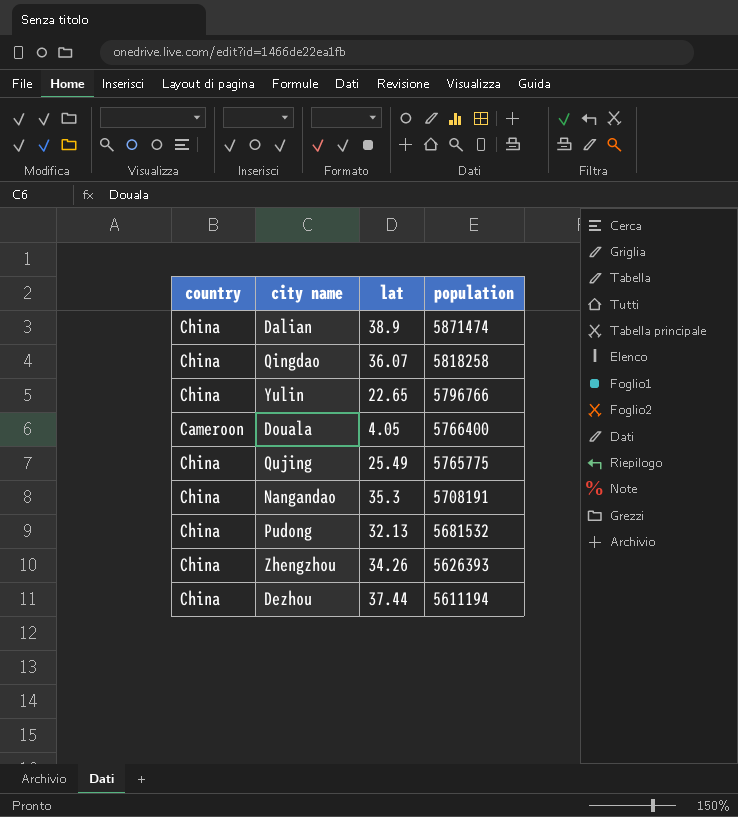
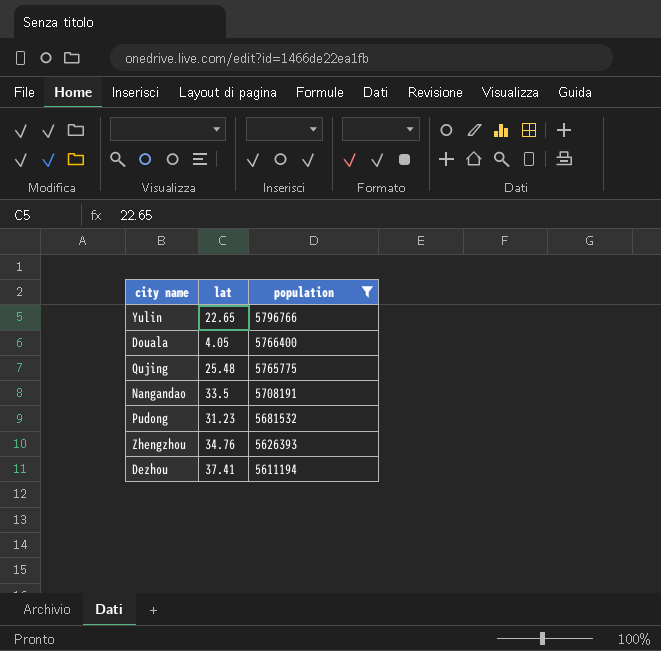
filter: none -> population <= 5796766
column country | position: 1 -> none
Qujing | lat: 25.49 -> 25.48
Nangandao | lat: 35.3 -> 33.5
Pudong | lat: 32.13 -> 31.23
Zhengzhou | lat: 34.26 -> 34.76
Dezhou | lat: 37.44 -> 37.41

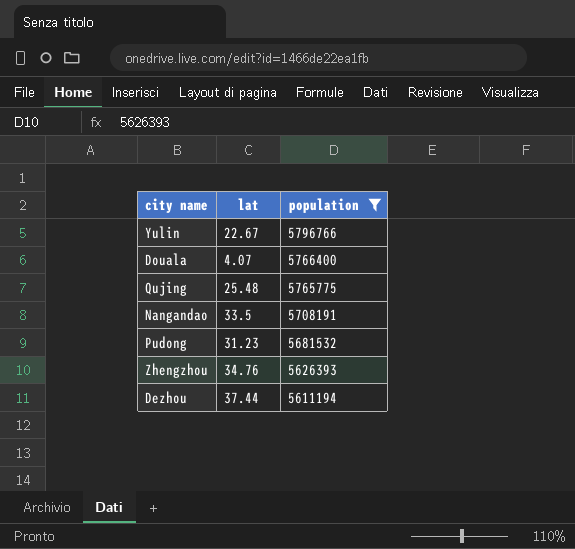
Yulin | lat: 22.65 -> 22.67
Douala | lat: 4.05 -> 4.07
Dezhou | lat: 37.41 -> 37.44

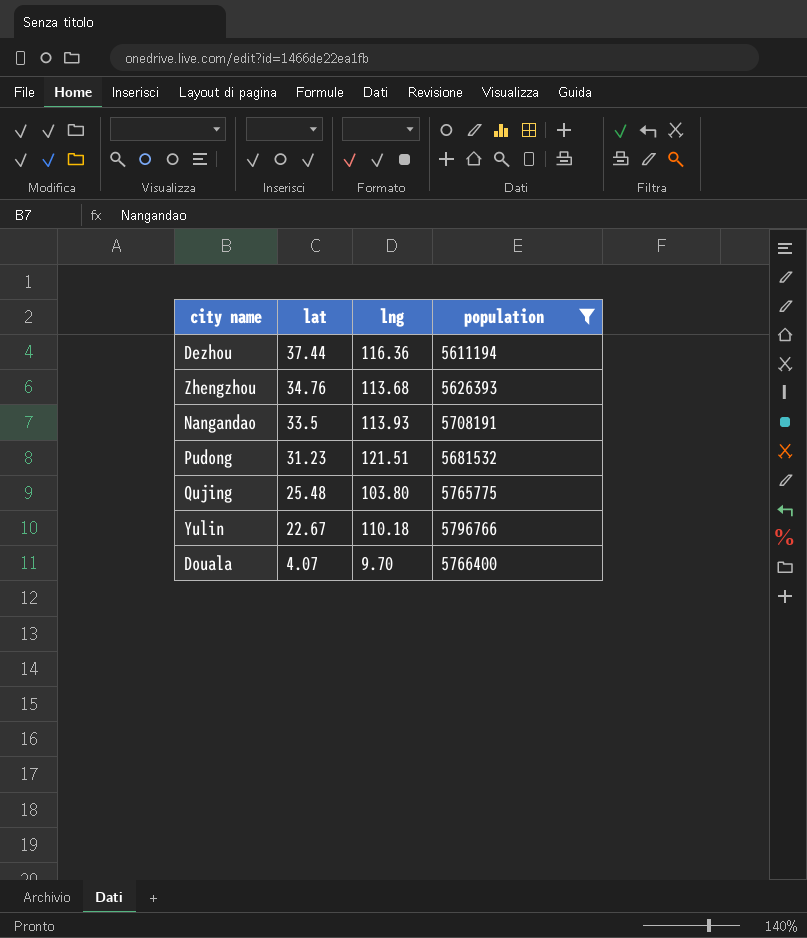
row order: population descending -> lat descending
column lng | position: none -> 3

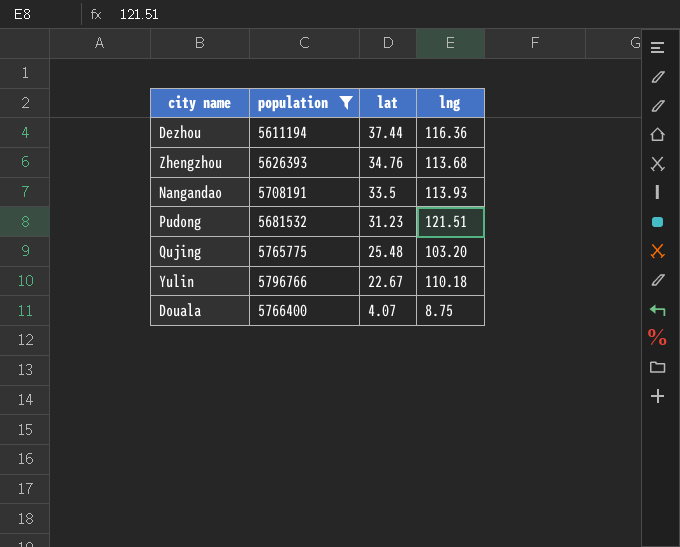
column population | position: 4 -> 2
Qujing | lng: 103.80 -> 103.20
Douala | lng: 9.70 -> 8.75

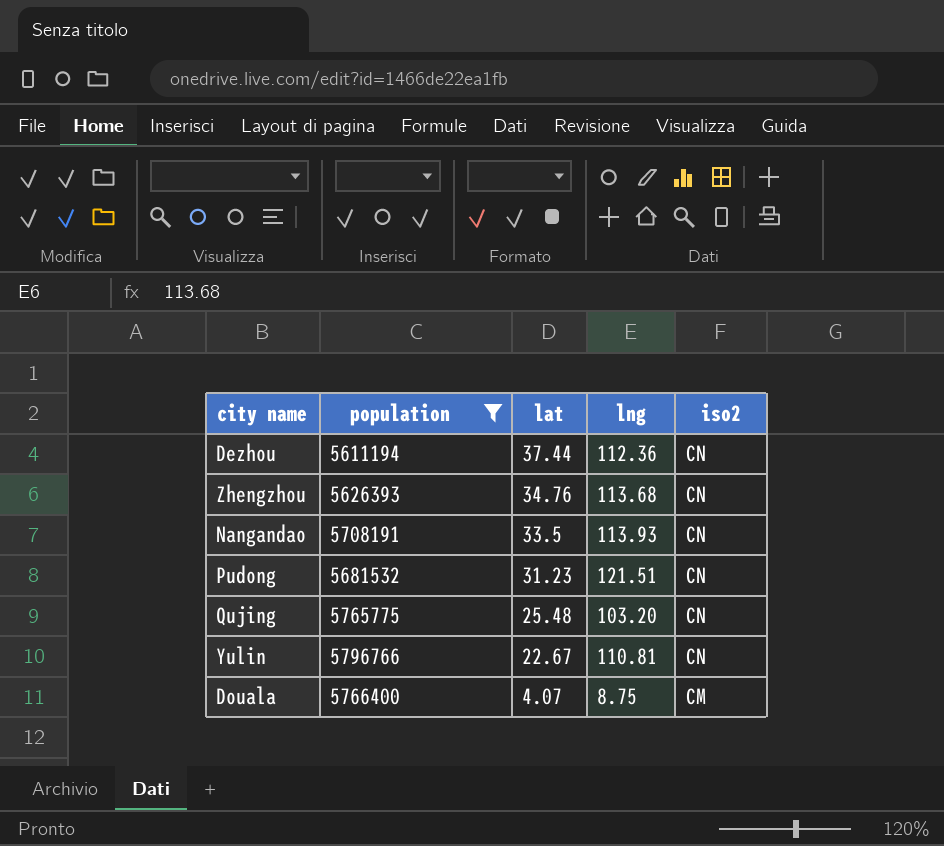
column iso2 | position: none -> 5
Dezhou | lng: 116.36 -> 112.36
Yulin | lng: 110.18 -> 110.81

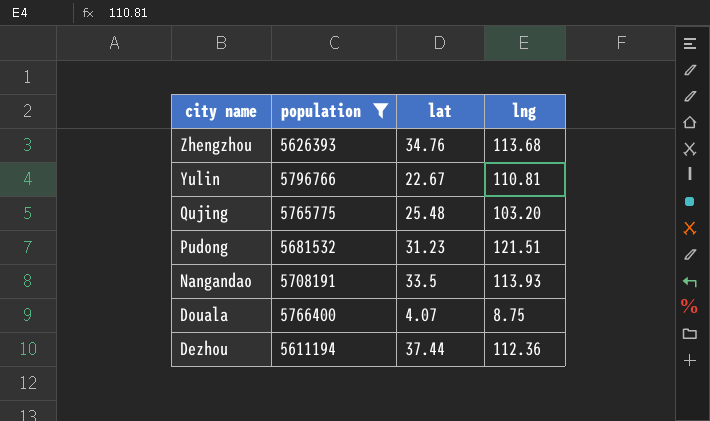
row order: lat descending -> city name descending
column iso2 | position: 5 -> none

